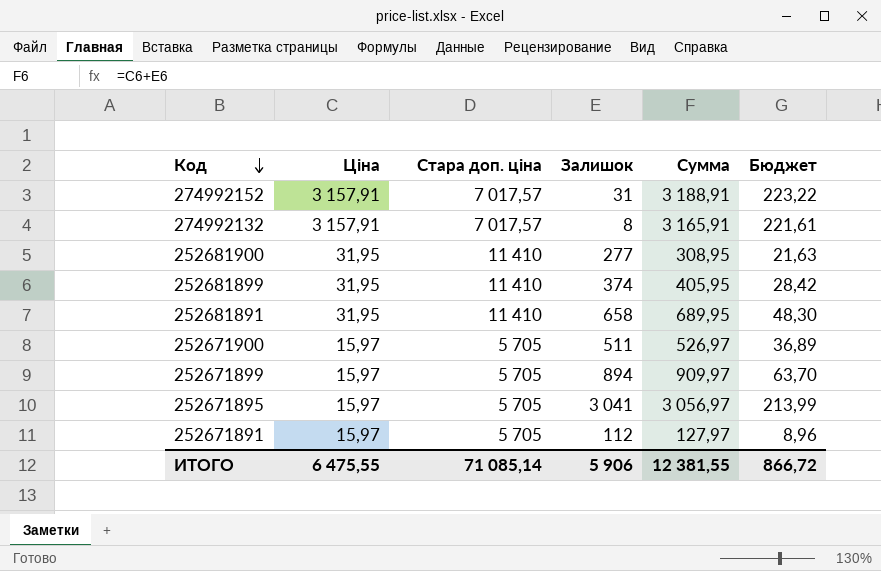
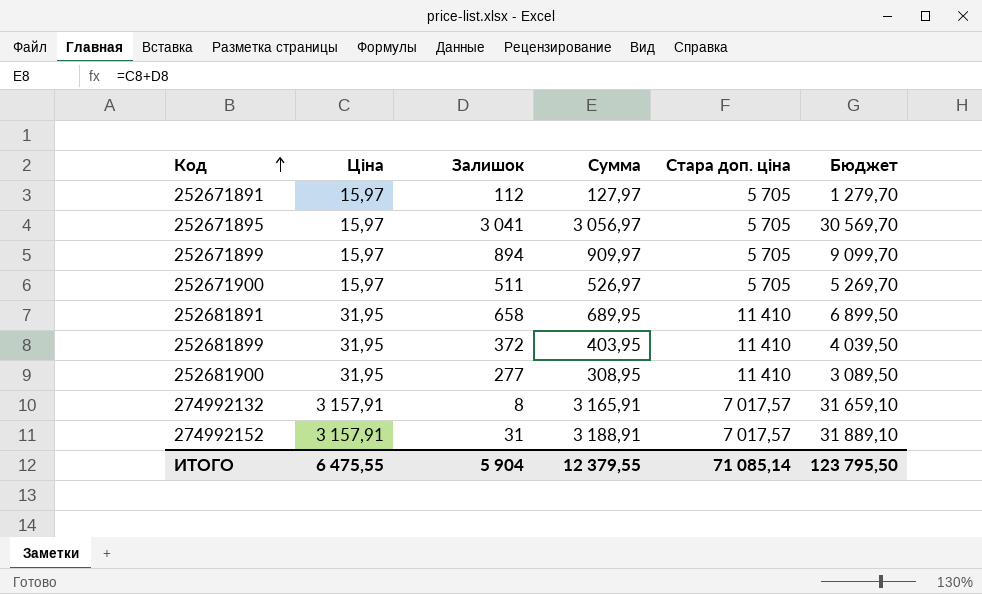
row order: Код descending -> Код ascending
column Стара доп. ціна | position: 3 -> 5
column Бюджет | formula: [Сумма] * 0,07 -> [Сумма] * 10
252681899 | Залишок: 374 -> 372
252681899 | Сумма: 405,95 -> 403,95
ИТОГО | Залишок: 5 906 -> 5 904
ИТОГО | Сумма: 12 381,55 -> 12 379,55
ИТОГО | Бюджет: 866,72 -> 123 795,50

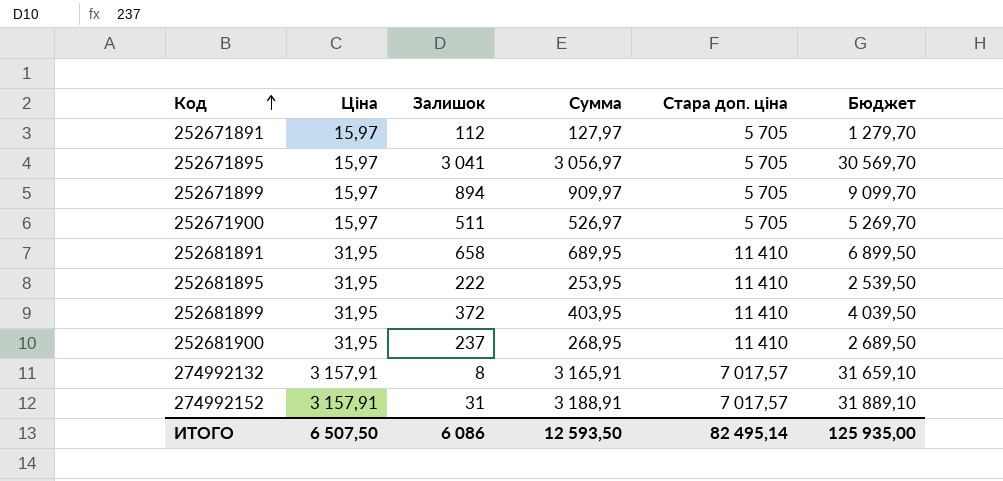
row 252681895: none -> 31,95 | 222 | 253,95 | 11 410 | 2 539,50
252681900 | Залишок: 277 -> 237
252681900 | Сумма: 308,95 -> 268,95
252681900 | Бюджет: 3 089,50 -> 2 689,50
ИТОГО | Ціна: 6 475,55 -> 6 507,50
ИТОГО | Залишок: 5 904 -> 6 086
ИТОГО | Сумма: 12 379,55 -> 12 593,50
ИТОГО | Стара доп. ціна: 71 085,14 -> 82 495,14
ИТОГО | Бюджет: 123 795,50 -> 125 935,00

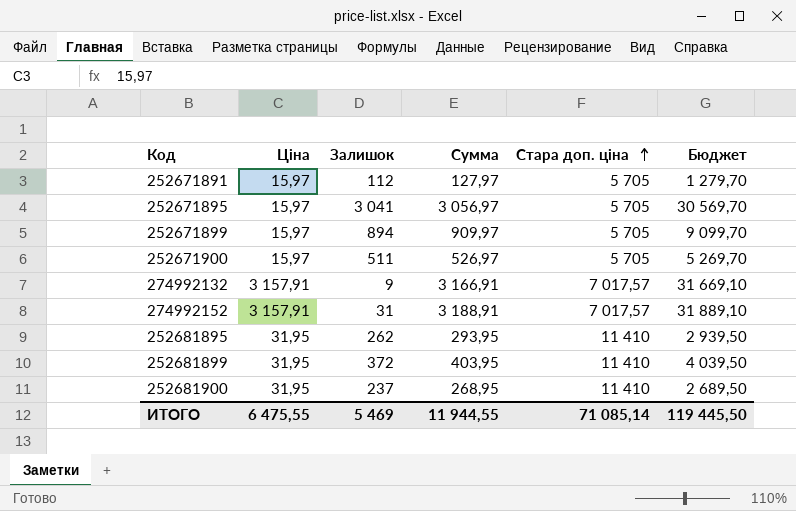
row order: Код ascending -> Стара доп. ціна ascending
row 252681891: 31,95 | 658 | 689,95 | 11 410 | 6 899,50 -> none
274992132 | Залишок: 8 -> 9
274992132 | Сумма: 3 165,91 -> 3 166,91
274992132 | Бюджет: 31 659,10 -> 31 669,10
252681895 | Залишок: 222 -> 262
252681895 | Сумма: 253,95 -> 293,95
252681895 | Бюджет: 2 539,50 -> 2 939,50
ИТОГО | Ціна: 6 507,50 -> 6 475,55
ИТОГО | Залишок: 6 086 -> 5 469
ИТОГО | Сумма: 12 593,50 -> 11 944,55
ИТОГО | Стара доп. ціна: 82 495,14 -> 71 085,14
ИТОГО | Бюджет: 125 935,00 -> 119 445,50

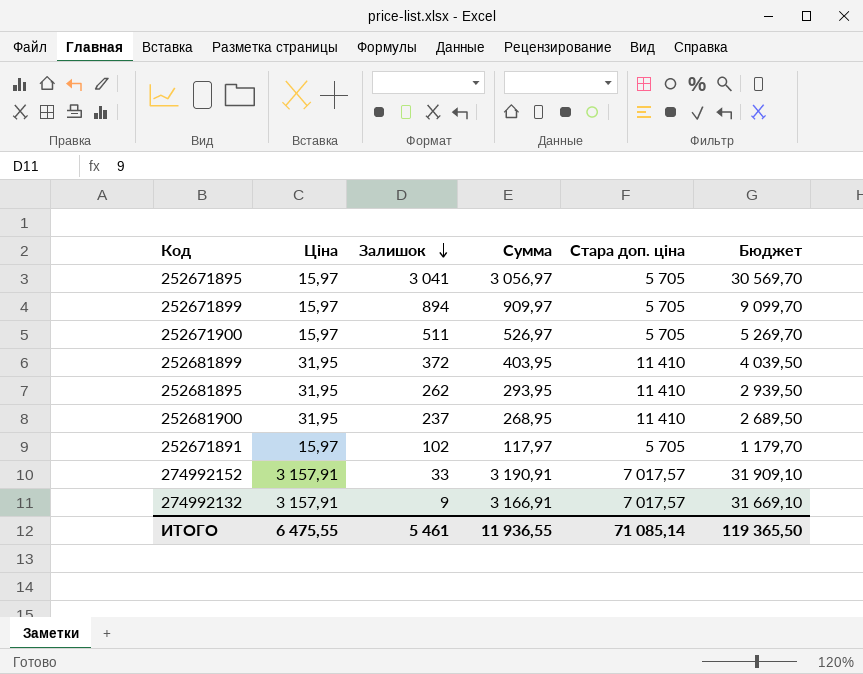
row order: Стара доп. ціна ascending -> Залишок descending
252671891 | Залишок: 112 -> 102
252671891 | Сумма: 127,97 -> 117,97
252671891 | Бюджет: 1 279,70 -> 1 179,70
274992152 | Залишок: 31 -> 33
274992152 | Сумма: 3 188,91 -> 3 190,91
274992152 | Бюджет: 31 889,10 -> 31 909,10
ИТОГО | Залишок: 5 469 -> 5 461
ИТОГО | Сумма: 11 944,55 -> 11 936,55
ИТОГО | Бюджет: 119 445,50 -> 119 365,50

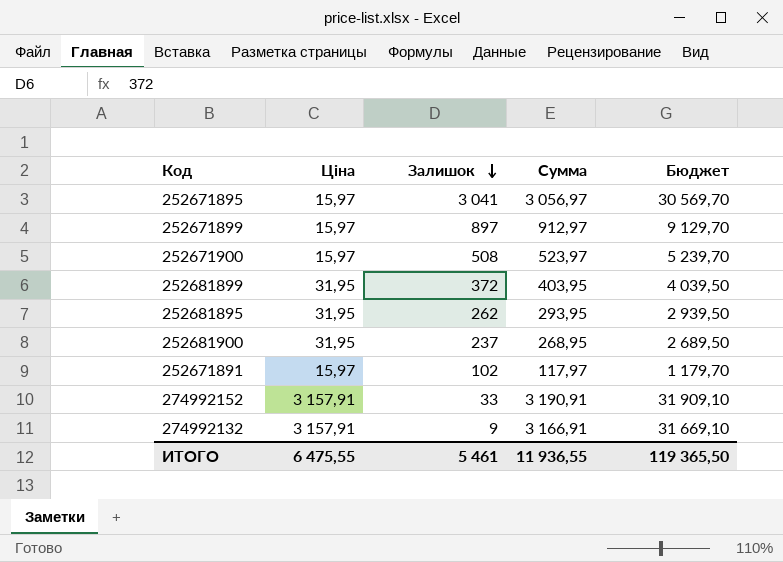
column Стара доп. ціна | position: 5 -> none
252671899 | Залишок: 894 -> 897
252671899 | Сумма: 909,97 -> 912,97
252671899 | Бюджет: 9 099,70 -> 9 129,70
252671900 | Залишок: 511 -> 508
252671900 | Сумма: 526,97 -> 523,97
252671900 | Бюджет: 5 269,70 -> 5 239,70

